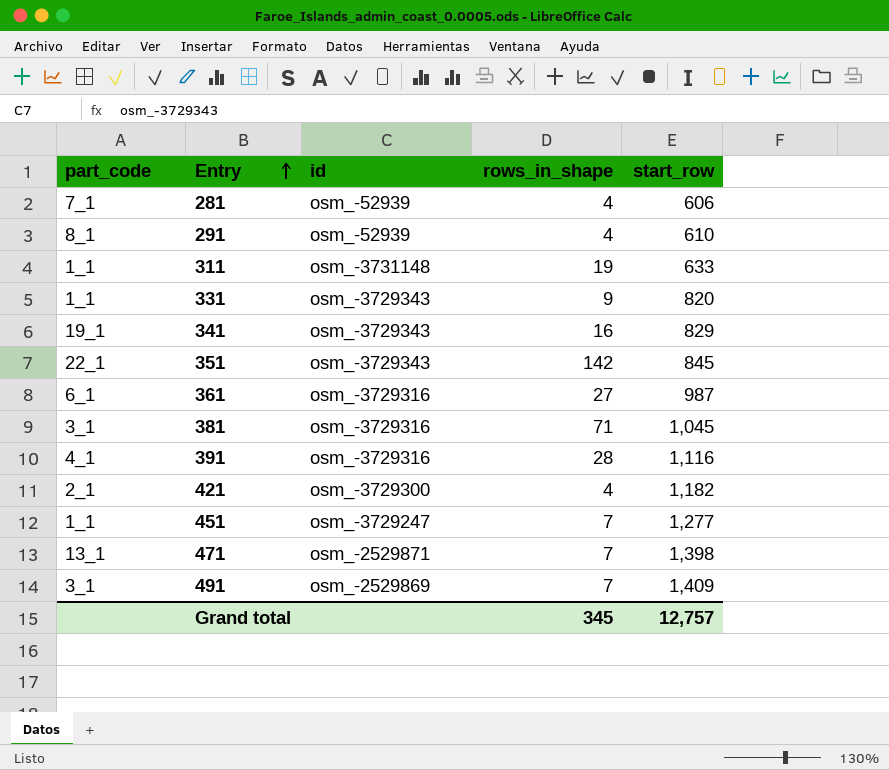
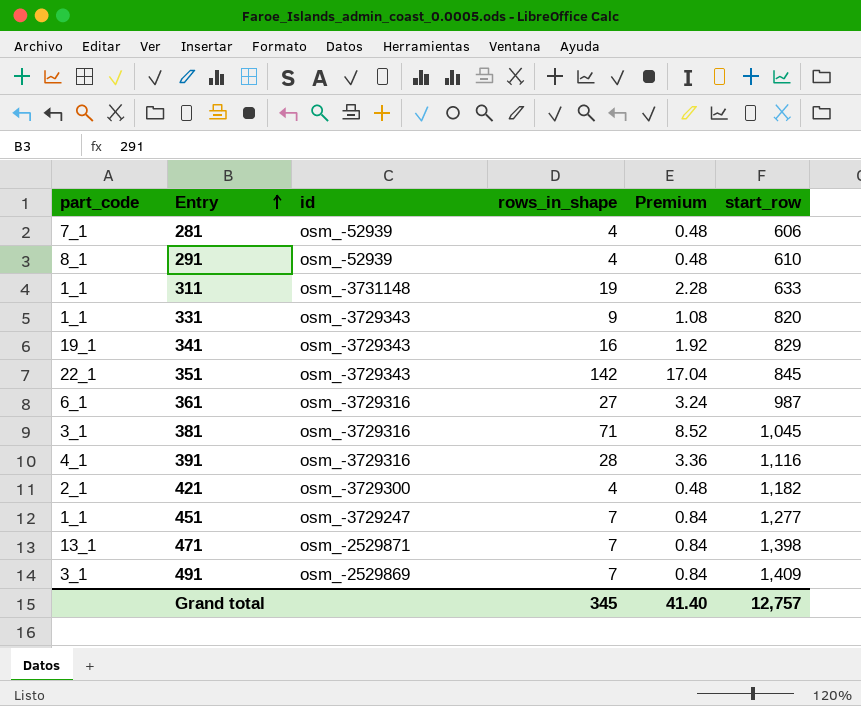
column Premium | formula: none -> [rows_in_shape] * 0.12

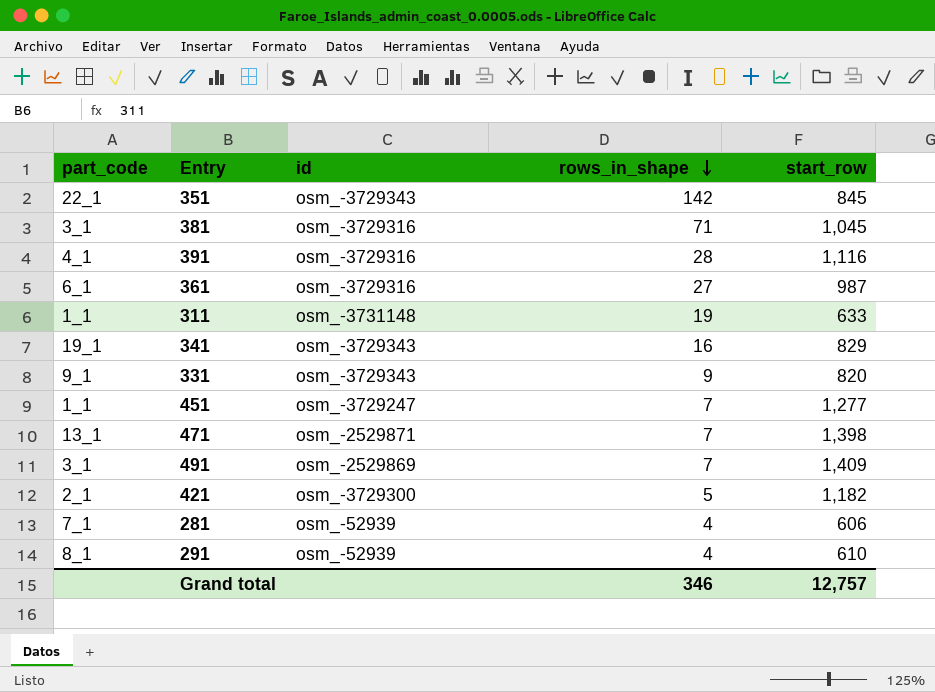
row order: Entry ascending -> rows_in_shape descending
column Premium | formula: [rows_in_shape] * 0.12 -> none
331 | part_code: 1_1 -> 9_1
421 | rows_in_shape: 4 -> 5
Grand total | rows_in_shape: 345 -> 346

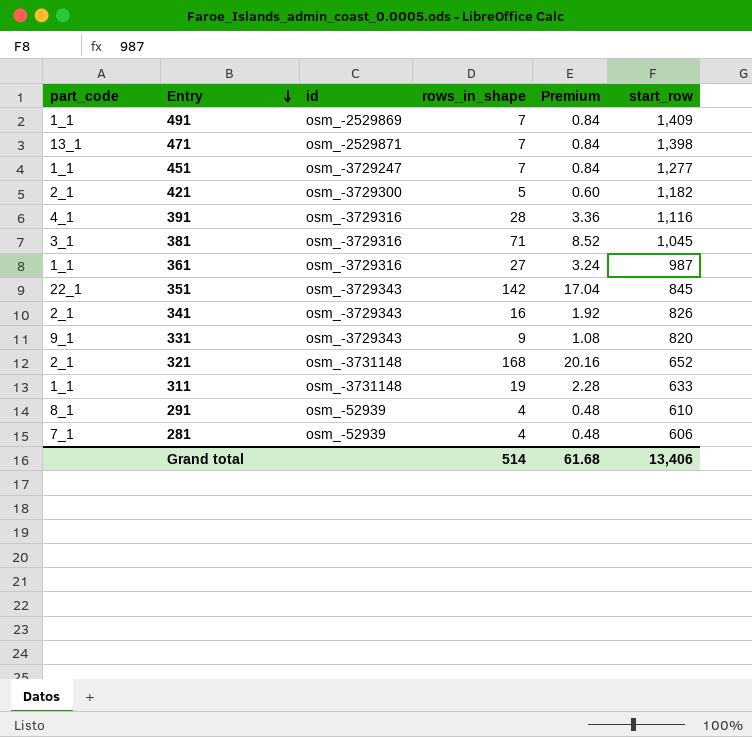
row order: rows_in_shape descending -> Entry descending
column Premium | formula: none -> [rows_in_shape] * 0.12
491 | part_code: 3_1 -> 1_1
361 | part_code: 6_1 -> 1_1
341 | part_code: 19_1 -> 2_1
341 | start_row: 829 -> 826
row 321: none -> 2_1 | osm_-3731148 | 168 | 20.16 | 652
Grand total | rows_in_shape: 346 -> 514
Grand total | start_row: 12,757 -> 13,406

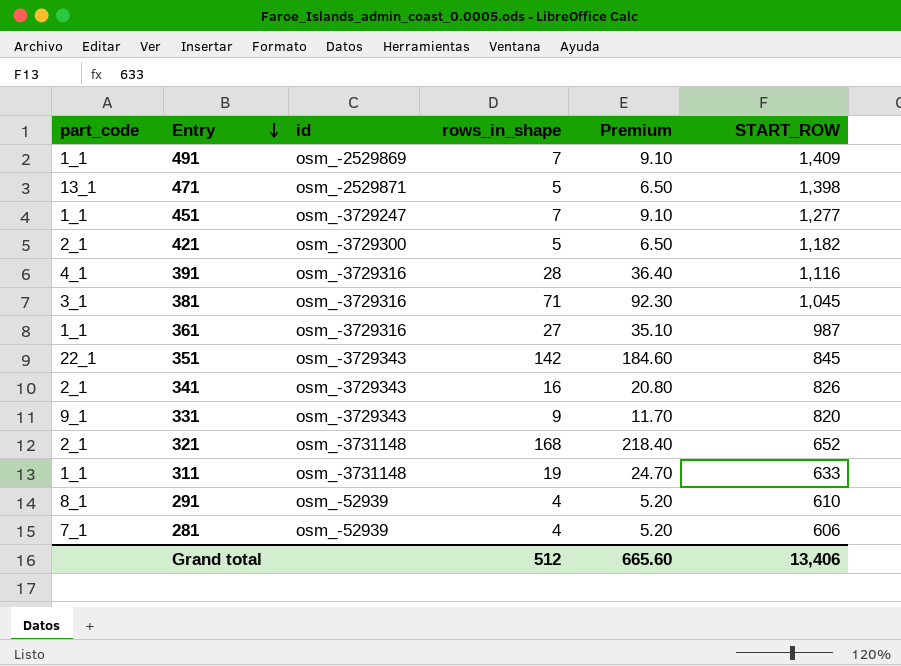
column Premium | formula: [rows_in_shape] * 0.12 -> [rows_in_shape] * 1.3
column name: start_row -> START_ROW
471 | rows_in_shape: 7 -> 5
Grand total | rows_in_shape: 514 -> 512
Grand total | Premium: 61.68 -> 665.60

